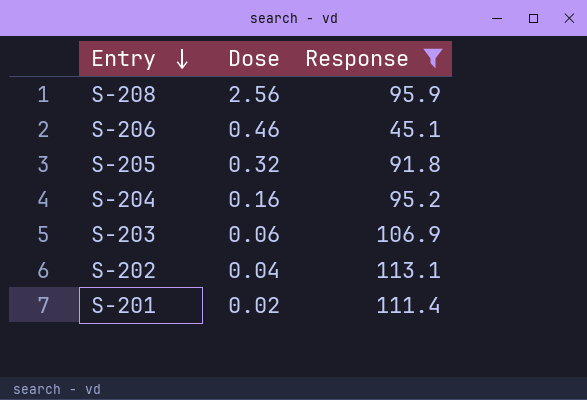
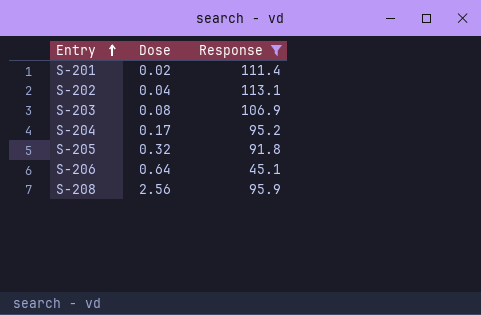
row order: Entry descending -> Entry ascending
S-203 | Dose: 0.06 -> 0.08
S-204 | Dose: 0.16 -> 0.17
S-206 | Dose: 0.46 -> 0.64

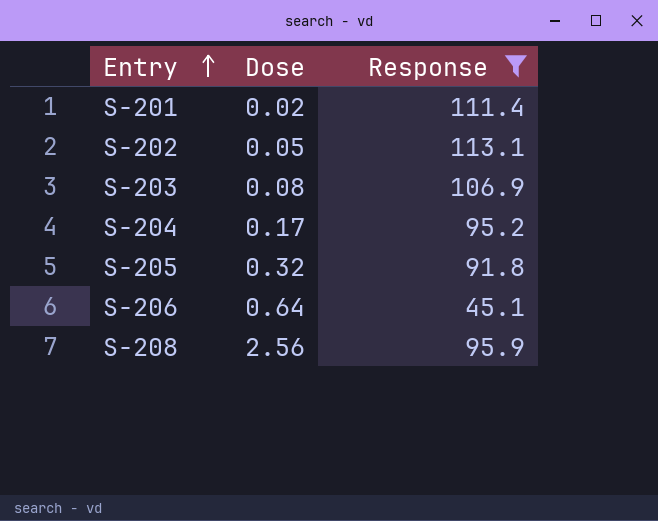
S-202 | Dose: 0.04 -> 0.05

